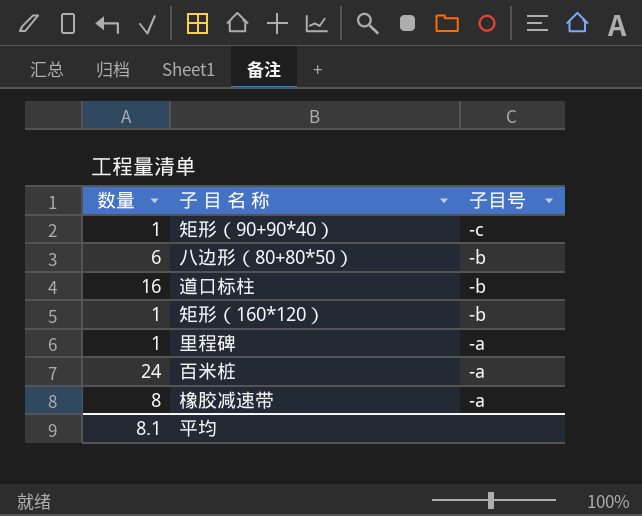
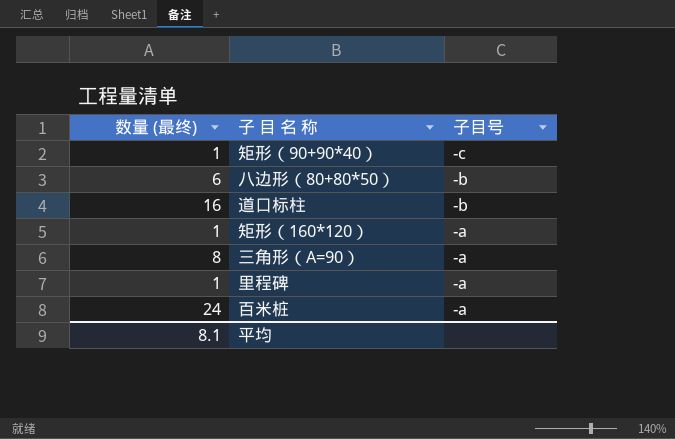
column name: 数量 -> 数量 (最终)
row 橡胶减速带: 8 | -a -> none
矩形（160*120） | 子目号: -b -> -a
row 三角形（A=90）: none -> 8 | -a

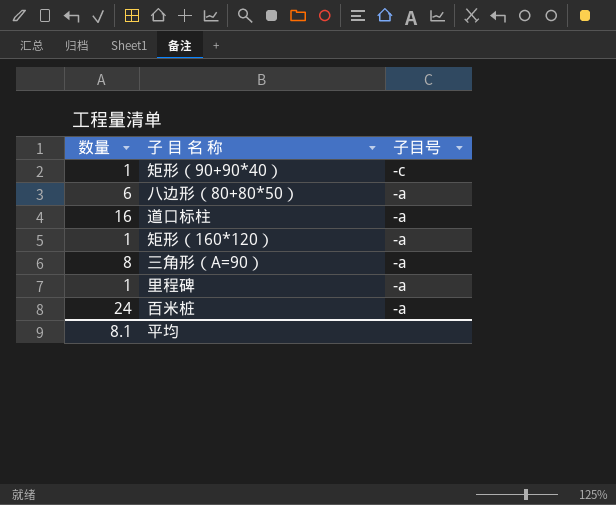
column name: 数量 (最终) -> 数量
八边形（80+80*50） | 子目号: -b -> -a
道口标柱 | 子目号: -b -> -a

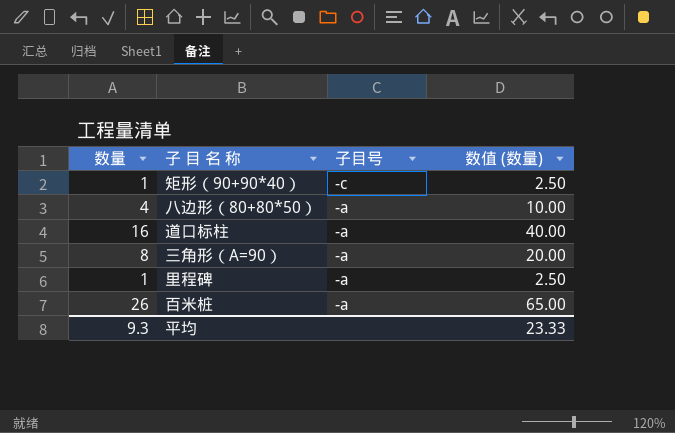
column 数值 (数量) | formula: none -> [数量] * 2.5
row 矩形（160*120）: 1 | -a -> none
八边形（80+80*50） | 数量: 6 -> 4
百米桩 | 数量: 24 -> 26
平均 | 数量: 8.1 -> 9.3

